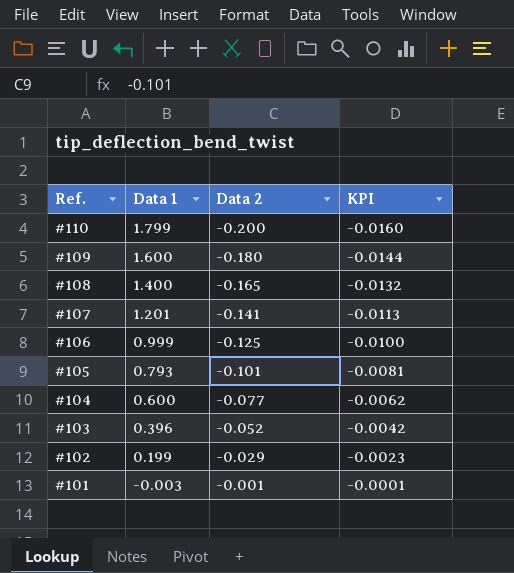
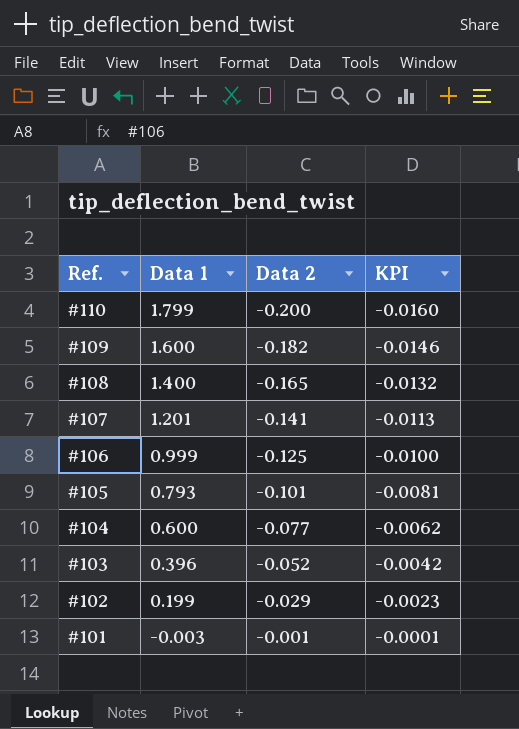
#109 | Data 2: -0.180 -> -0.182
#109 | KPI: -0.0144 -> -0.0146

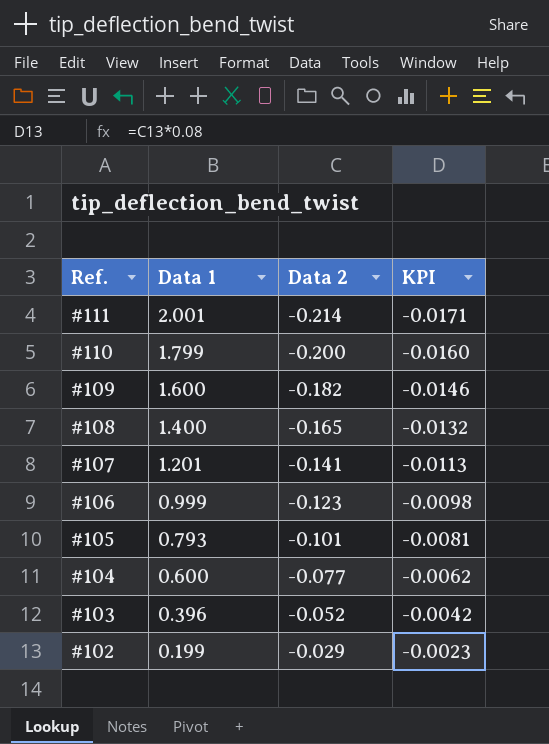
row #101: -0.003 | -0.001 | -0.0001 -> none
row #111: none -> 2.001 | -0.214 | -0.0171
#106 | Data 2: -0.125 -> -0.123
#106 | KPI: -0.0100 -> -0.0098

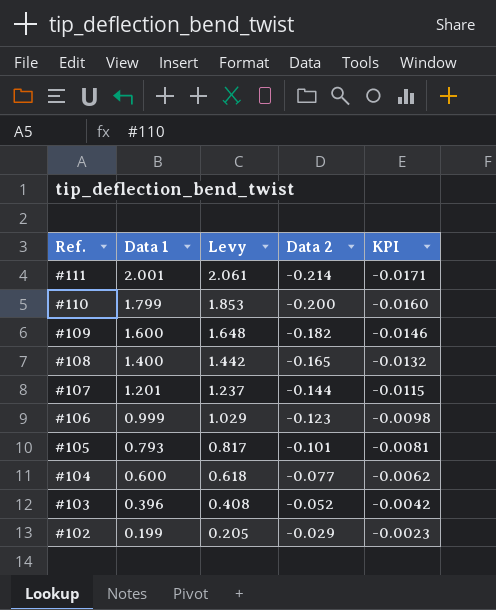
column Levy | formula: none -> [Data 1] * 1.03
#107 | Data 2: -0.141 -> -0.144
#107 | KPI: -0.0113 -> -0.0115

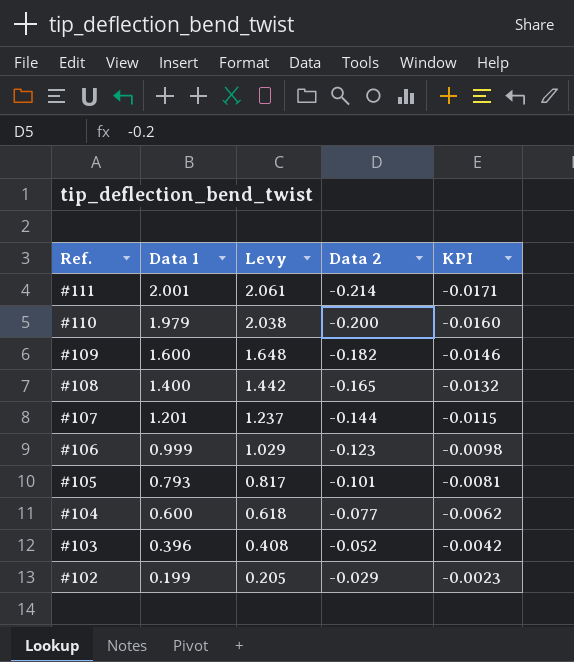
#110 | Data 1: 1.799 -> 1.979
#110 | Levy: 1.853 -> 2.038

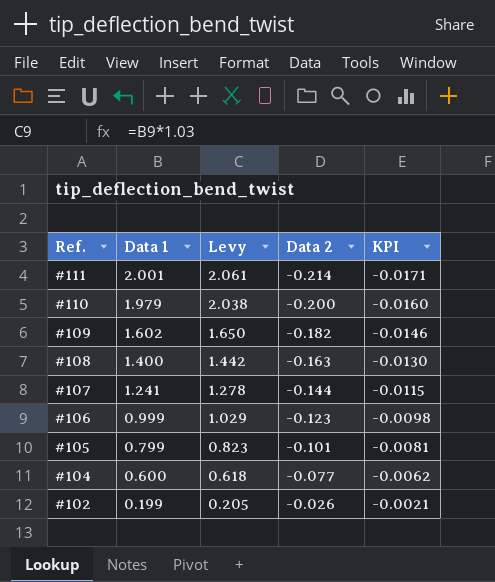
row #103: 0.396 | 0.408 | -0.052 | -0.0042 -> none
#109 | Data 1: 1.600 -> 1.602
#109 | Levy: 1.648 -> 1.650
#108 | Data 2: -0.165 -> -0.163
#108 | KPI: -0.0132 -> -0.0130
#107 | Data 1: 1.201 -> 1.241
#107 | Levy: 1.237 -> 1.278
#105 | Data 1: 0.793 -> 0.799
#105 | Levy: 0.817 -> 0.823
#102 | Data 2: -0.029 -> -0.026
#102 | KPI: -0.0023 -> -0.0021

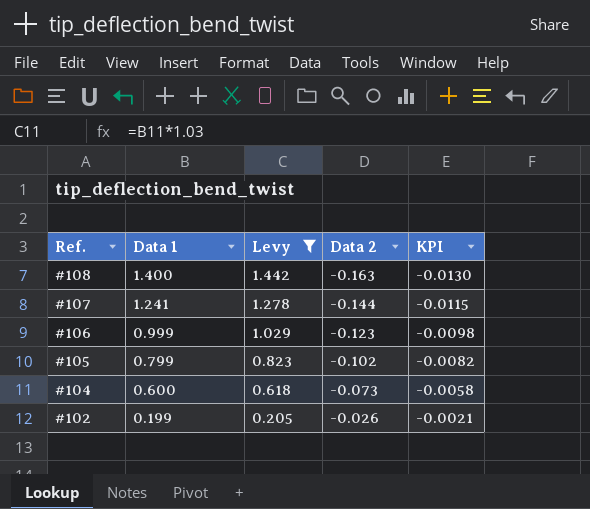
filter: none -> Levy <= 1.442
#105 | Data 2: -0.101 -> -0.102
#105 | KPI: -0.0081 -> -0.0082
#104 | Data 2: -0.077 -> -0.073
#104 | KPI: -0.0062 -> -0.0058

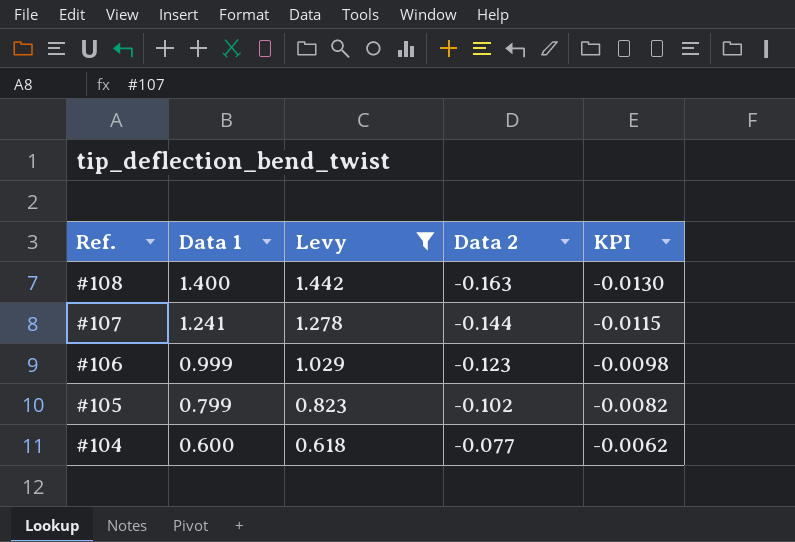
row #102: 0.199 | 0.205 | -0.026 | -0.0021 -> none
#104 | Data 2: -0.073 -> -0.077
#104 | KPI: -0.0058 -> -0.0062

